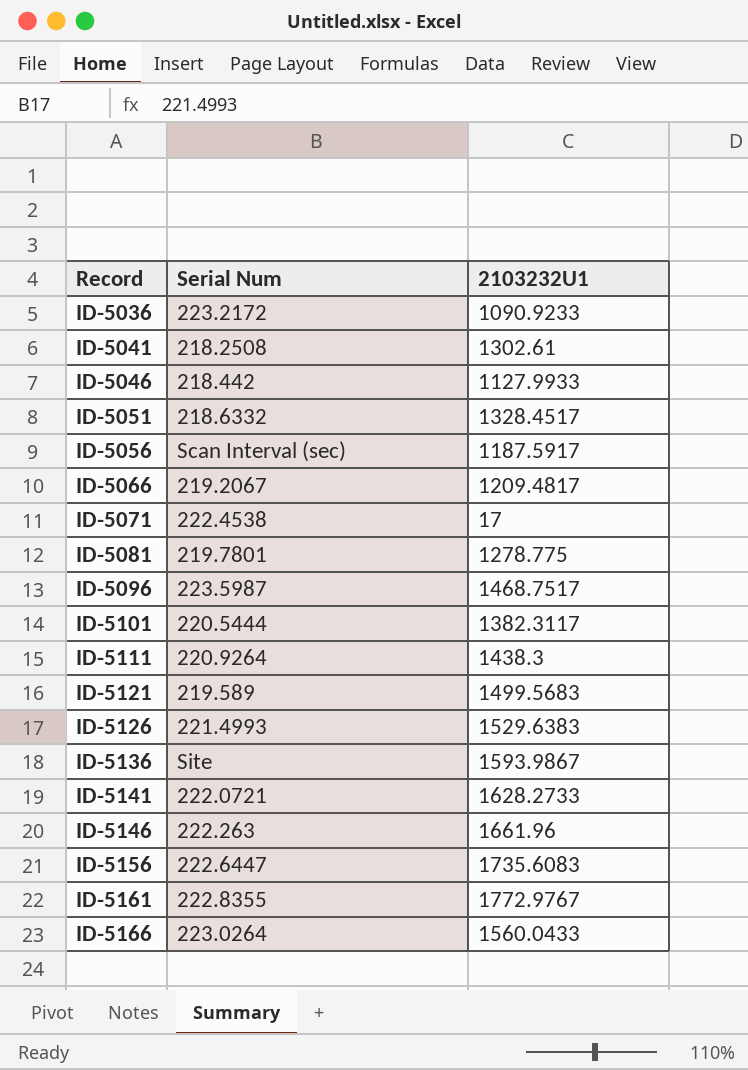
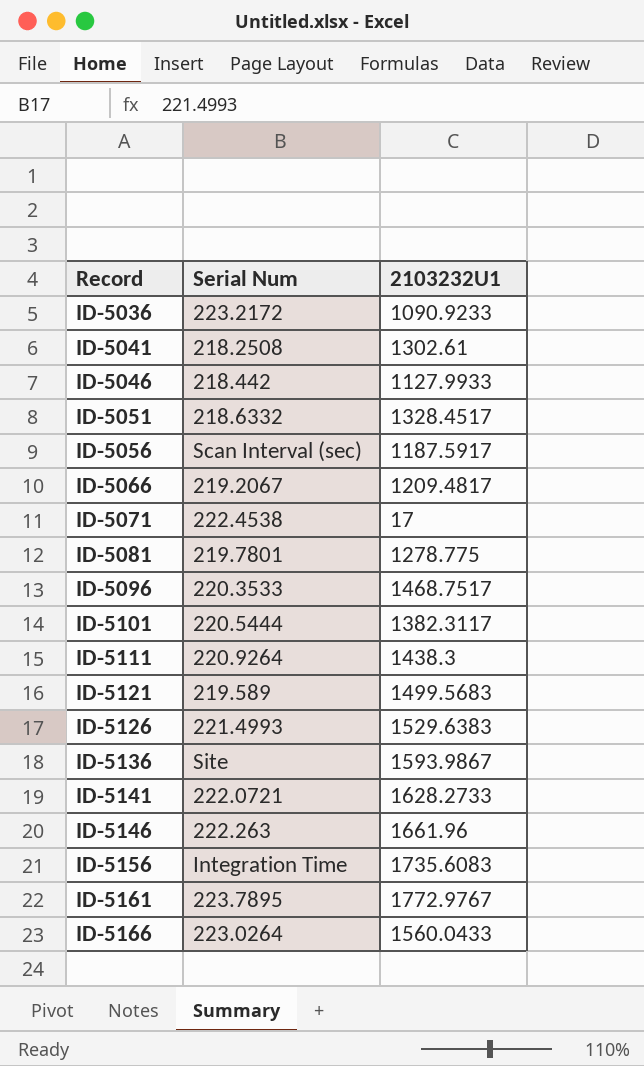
ID-5096 | Serial Num: 223.5987 -> 220.3533
ID-5156 | Serial Num: 222.6447 -> Integration Time
ID-5161 | Serial Num: 222.8355 -> 223.7895

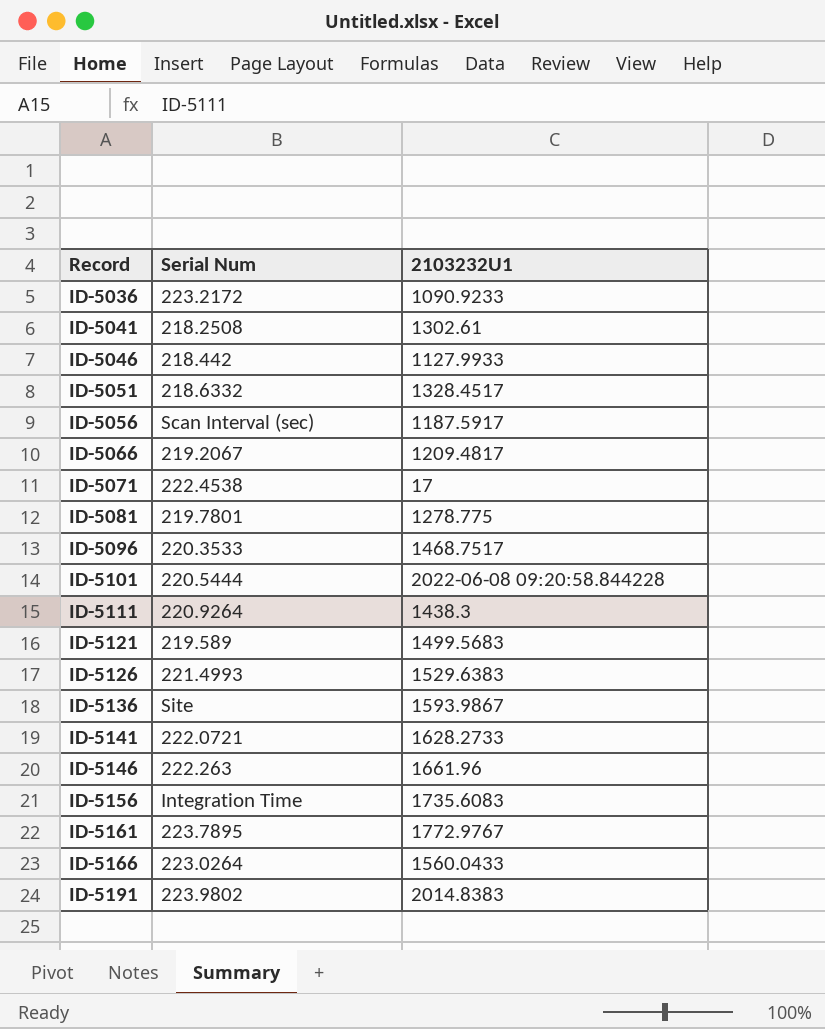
ID-5101 | 2103232U1: 1382.3117 -> 2022-06-08 09:20:58.844228
row ID-5191: none -> 223.9802 | 2014.8383

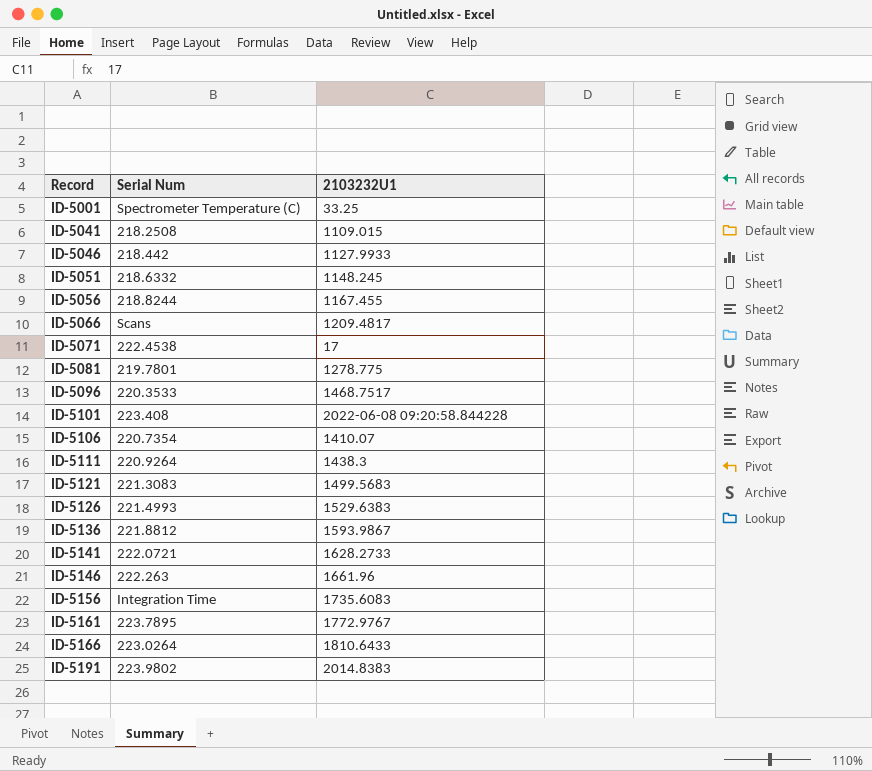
row ID-5036: 223.2172 | 1090.9233 -> none
row ID-5001: none -> Spectrometer Temperature (C) | 33.25
ID-5041 | 2103232U1: 1302.61 -> 1109.015
ID-5051 | 2103232U1: 1328.4517 -> 1148.245
ID-5056 | Serial Num: Scan Interval (sec) -> 218.8244
ID-5056 | 2103232U1: 1187.5917 -> 1167.455
ID-5066 | Serial Num: 219.2067 -> Scans
ID-5101 | Serial Num: 220.5444 -> 223.408
row ID-5106: none -> 220.7354 | 1410.07
ID-5121 | Serial Num: 219.589 -> 221.3083
ID-5136 | Serial Num: Site -> 221.8812
ID-5166 | 2103232U1: 1560.0433 -> 1810.6433

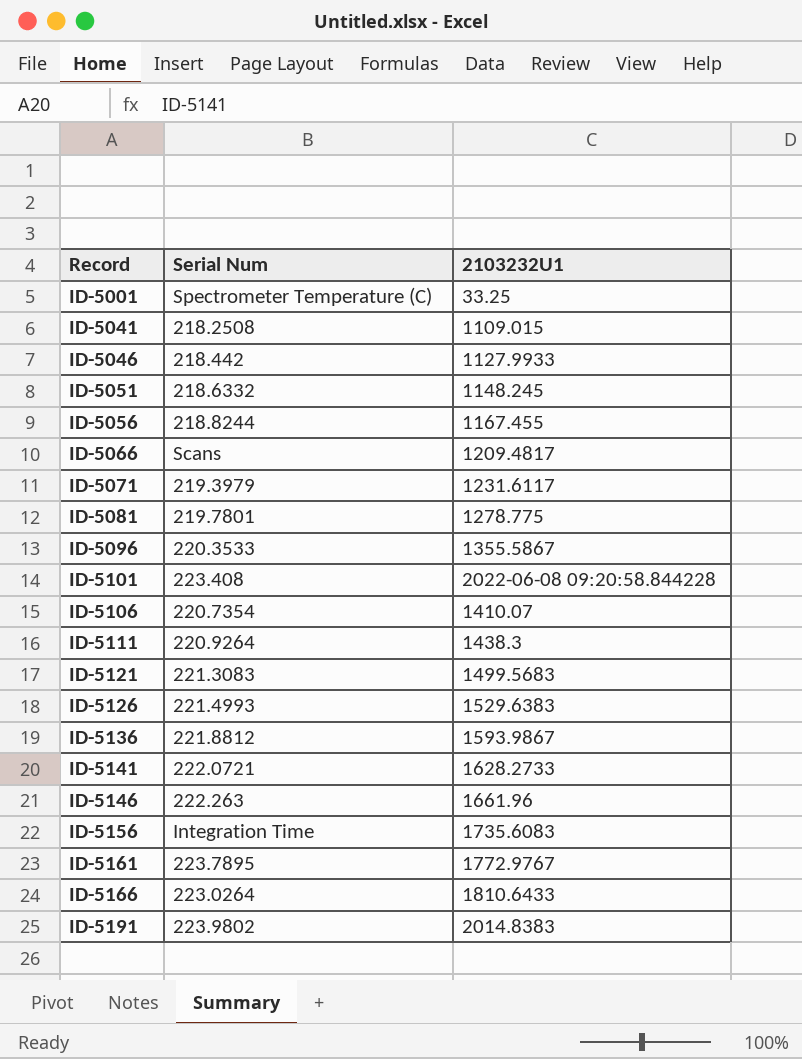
ID-5071 | Serial Num: 222.4538 -> 219.3979
ID-5071 | 2103232U1: 17 -> 1231.6117
ID-5096 | 2103232U1: 1468.7517 -> 1355.5867

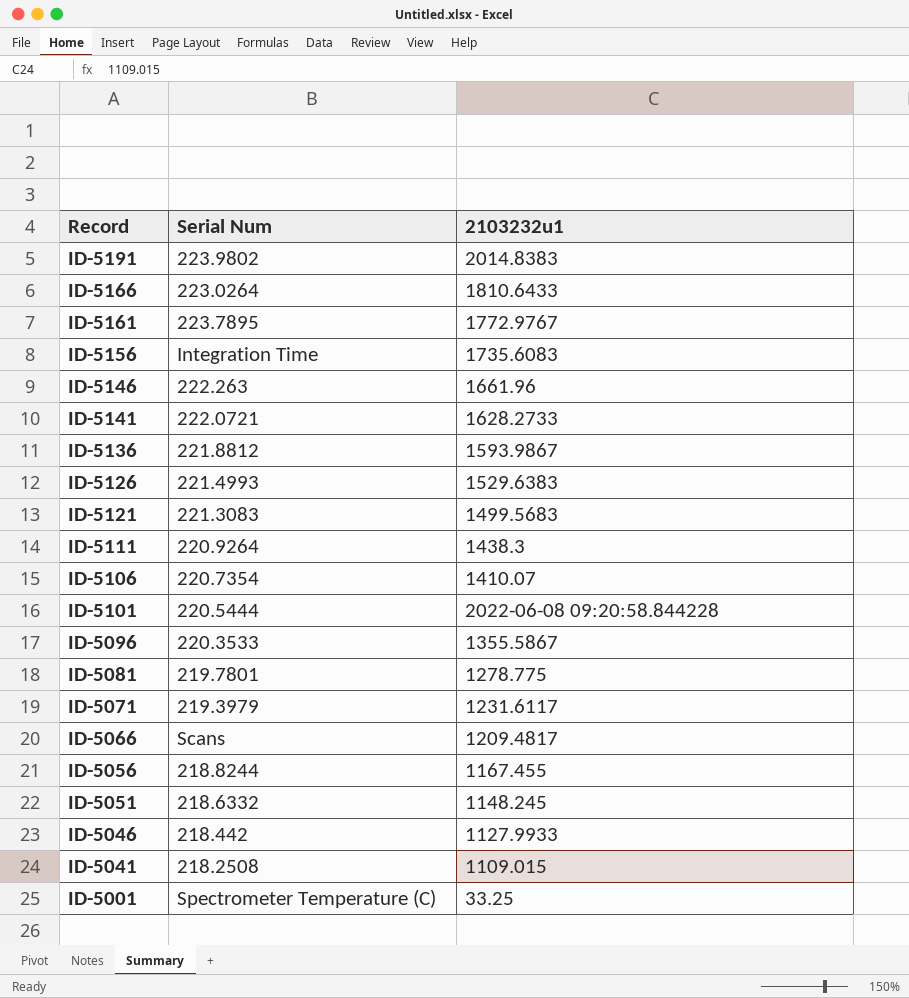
row order: Record ascending -> Record descending
column name: 2103232U1 -> 2103232u1
ID-5101 | Serial Num: 223.408 -> 220.5444

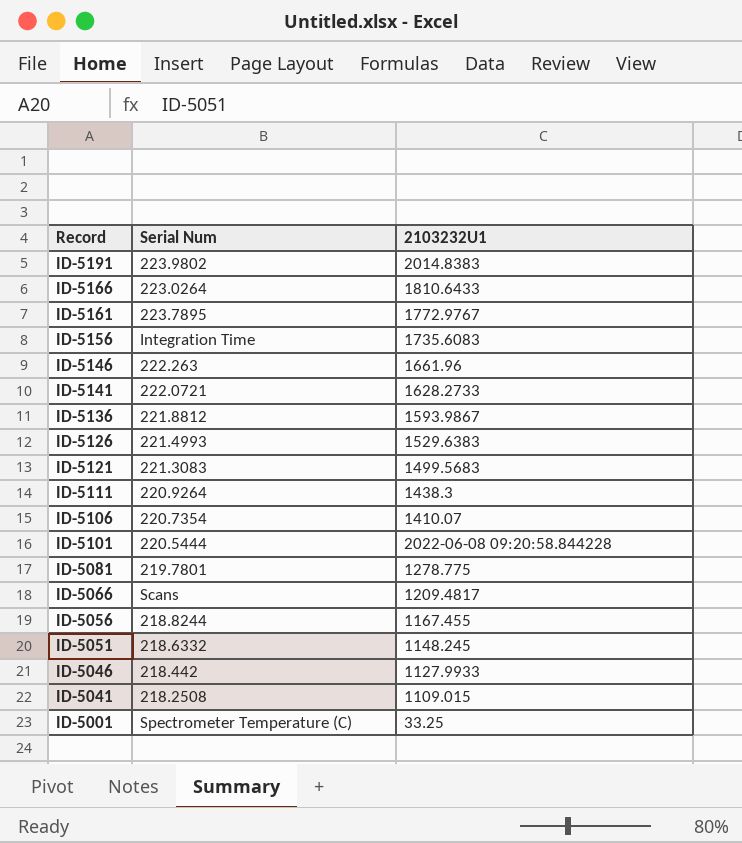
column name: 2103232u1 -> 2103232U1
row ID-5096: 220.3533 | 1355.5867 -> none
row ID-5071: 219.3979 | 1231.6117 -> none

